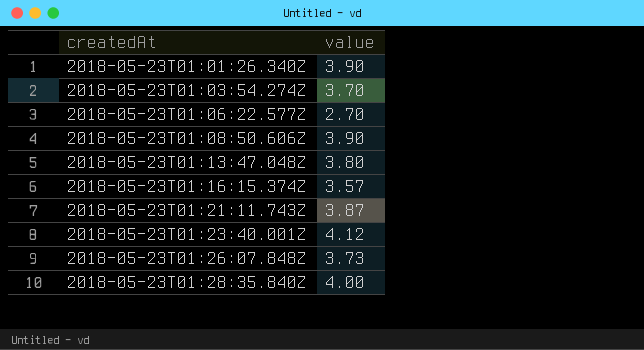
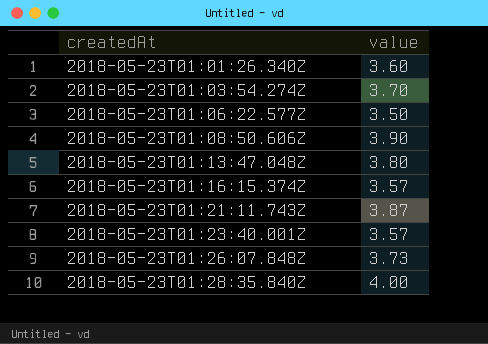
2018-05-23T01:01:26.340Z | value: 3.90 -> 3.60
2018-05-23T01:06:22.577Z | value: 2.70 -> 3.50
2018-05-23T01:23:40.001Z | value: 4.12 -> 3.57

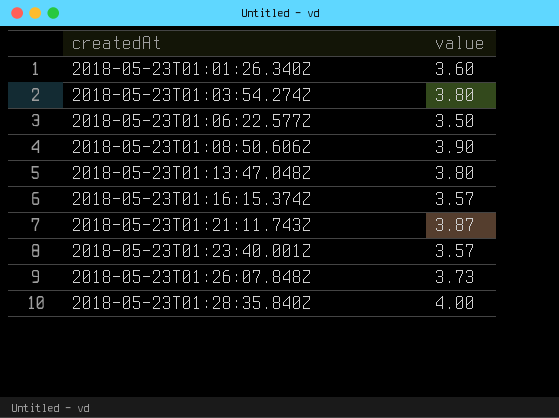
2018-05-23T01:03:54.274Z | value: 3.70 -> 3.80

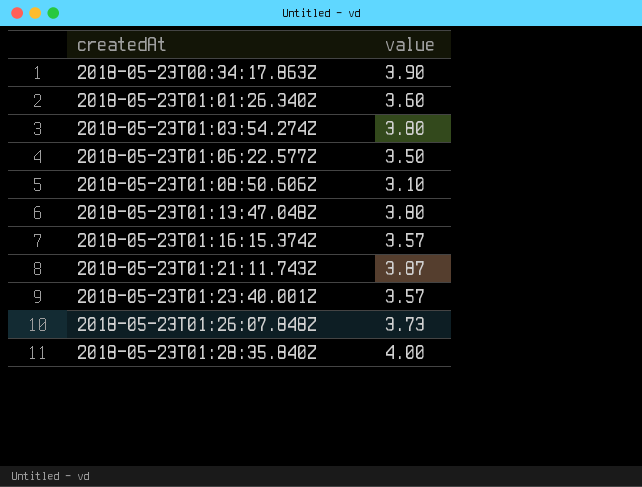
row 2018-05-23T00:34:17.863Z: none -> 3.90
2018-05-23T01:08:50.606Z | value: 3.90 -> 3.10

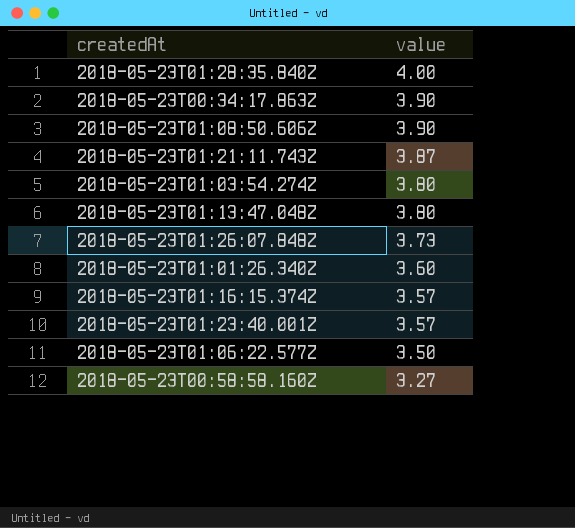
row order: createdAt ascending -> value descending
2018-05-23T01:08:50.606Z | value: 3.10 -> 3.90
row 2018-05-23T00:58:58.160Z: none -> 3.27

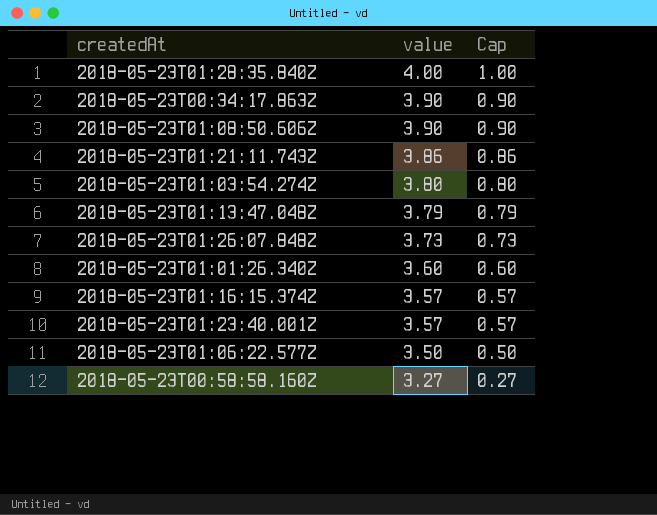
column Cap | formula: none -> [value] - 3
2018-05-23T01:21:11.743Z | value: 3.87 -> 3.86
2018-05-23T01:13:47.048Z | value: 3.80 -> 3.79

